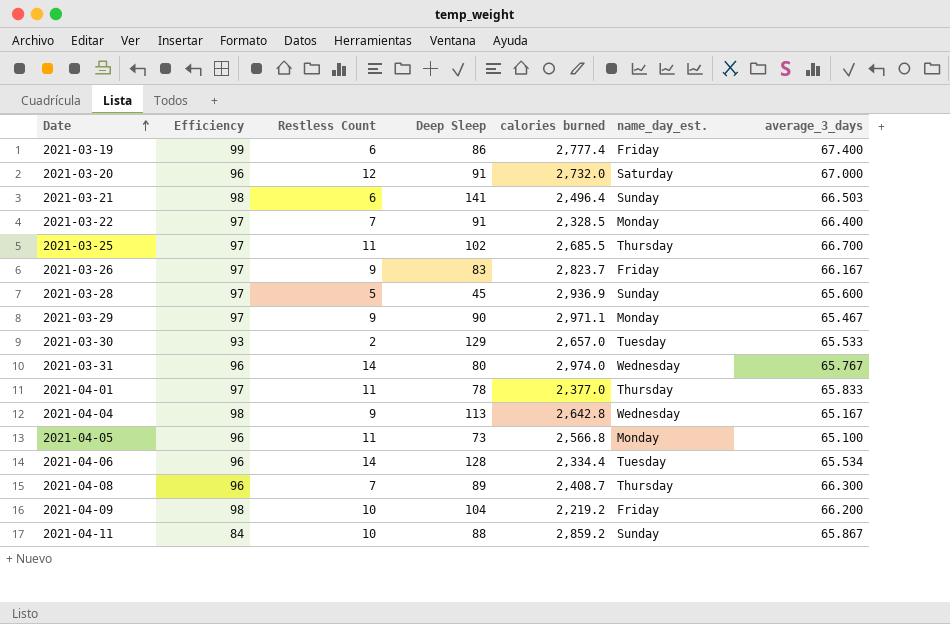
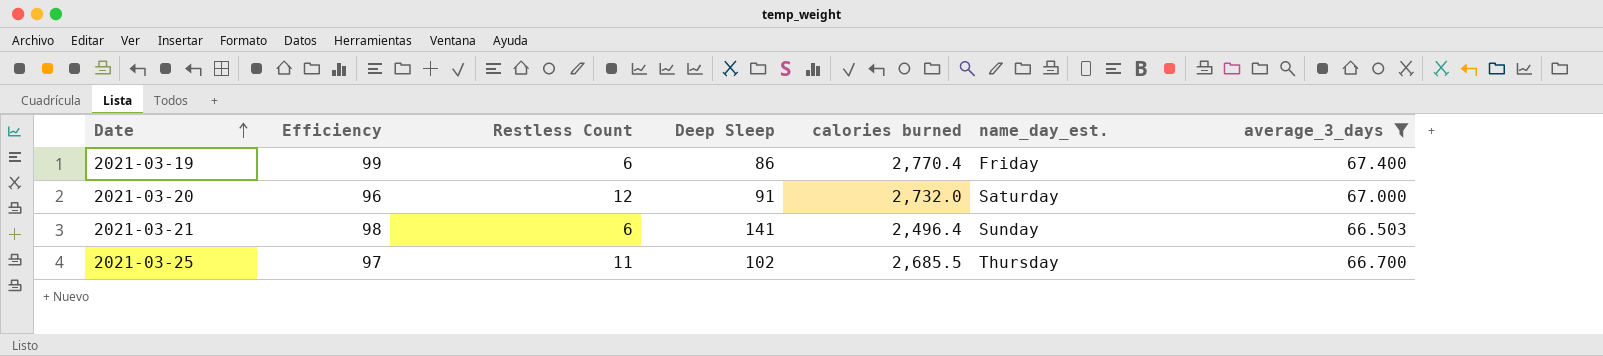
filter: none -> average_3_days >= 66.503
2021-03-19 | calories burned: 2,777.4 -> 2,770.4

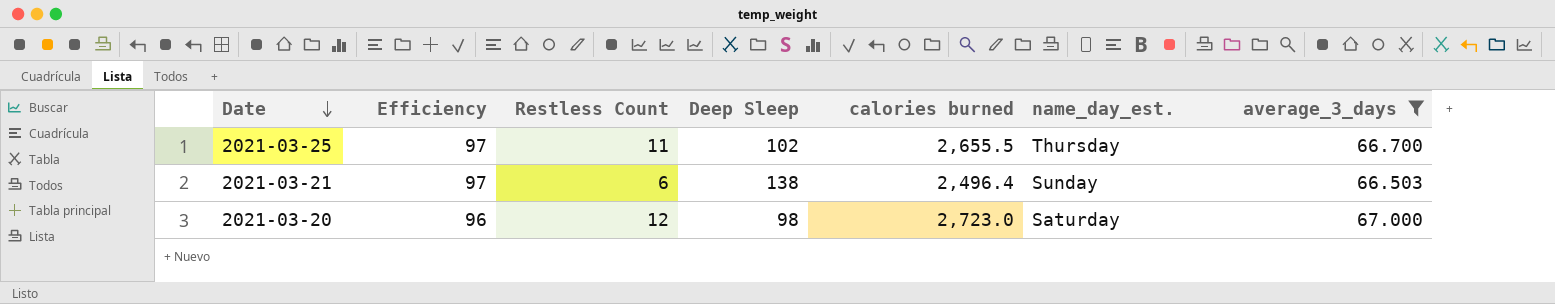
row order: Date ascending -> Date descending
row 2021-03-19: 99 | 6 | 86 | 2,770.4 | Friday | 67.400 -> none
2021-03-25 | calories burned: 2,685.5 -> 2,655.5
2021-03-21 | Efficiency: 98 -> 97
2021-03-21 | Deep Sleep: 141 -> 138
2021-03-20 | Deep Sleep: 91 -> 98
2021-03-20 | calories burned: 2,732.0 -> 2,723.0

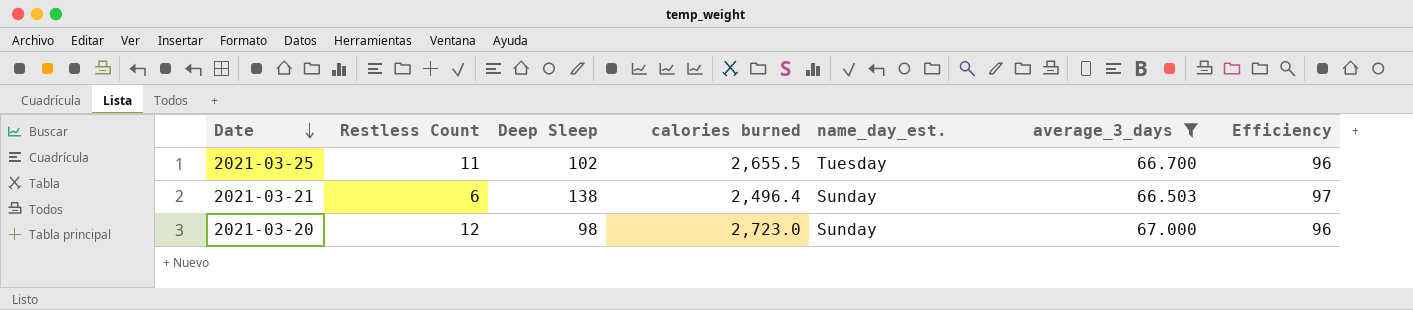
column Efficiency | position: 2 -> 7
2021-03-25 | name_day_est.: Thursday -> Tuesday
2021-03-25 | Efficiency: 97 -> 96
2021-03-20 | name_day_est.: Saturday -> Sunday

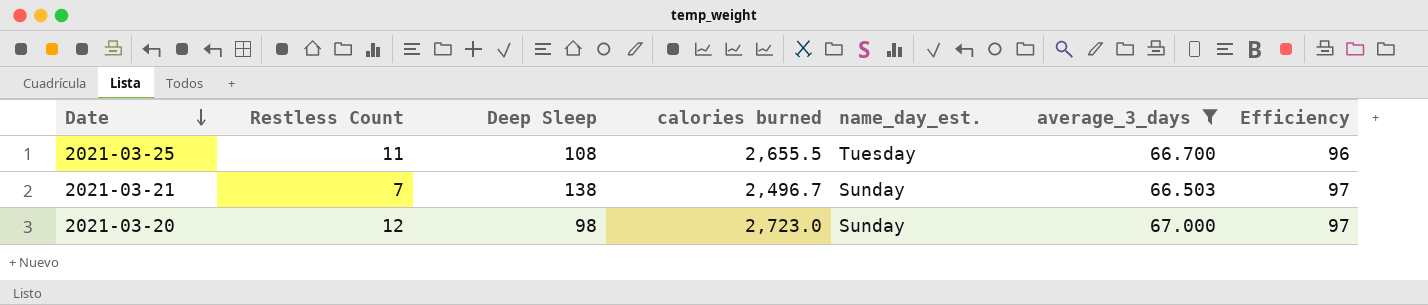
2021-03-25 | Deep Sleep: 102 -> 108
2021-03-21 | Restless Count: 6 -> 7
2021-03-21 | calories burned: 2,496.4 -> 2,496.7
2021-03-20 | Efficiency: 96 -> 97

